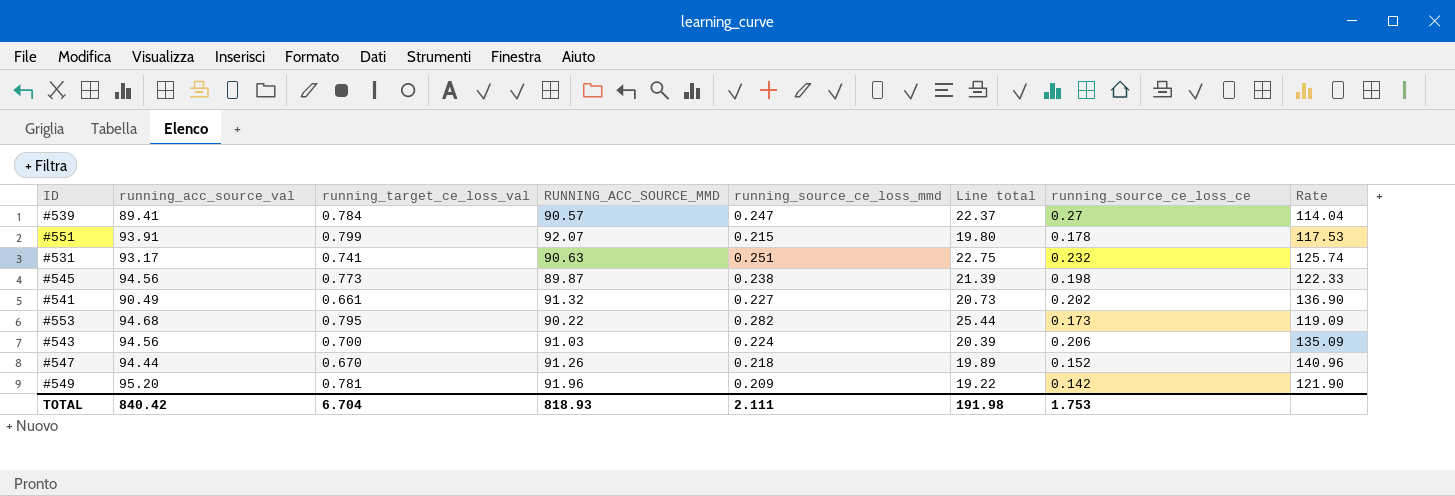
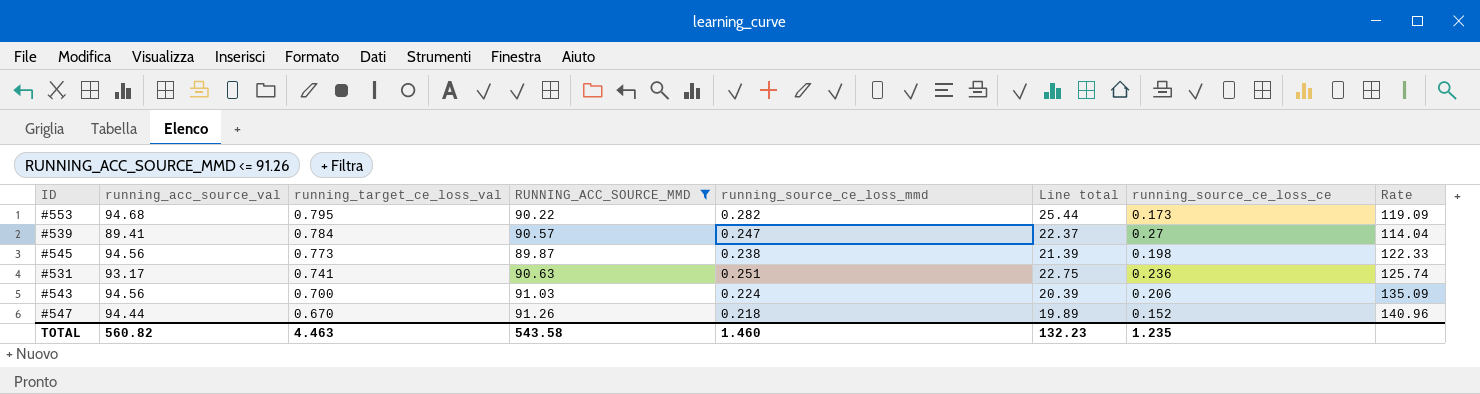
filter: none -> RUNNING_ACC_SOURCE_MMD <= 91.26
row order: none -> running_target_ce_loss_val descending
#531 | running_source_ce_loss_ce: 0.232 -> 0.236
TOTAL | running_acc_source_val: 840.42 -> 560.82
TOTAL | running_target_ce_loss_val: 6.704 -> 4.463
TOTAL | RUNNING_ACC_SOURCE_MMD: 818.93 -> 543.58
TOTAL | running_source_ce_loss_mmd: 2.111 -> 1.460
TOTAL | Line total: 191.98 -> 132.23
TOTAL | running_source_ce_loss_ce: 1.753 -> 1.235

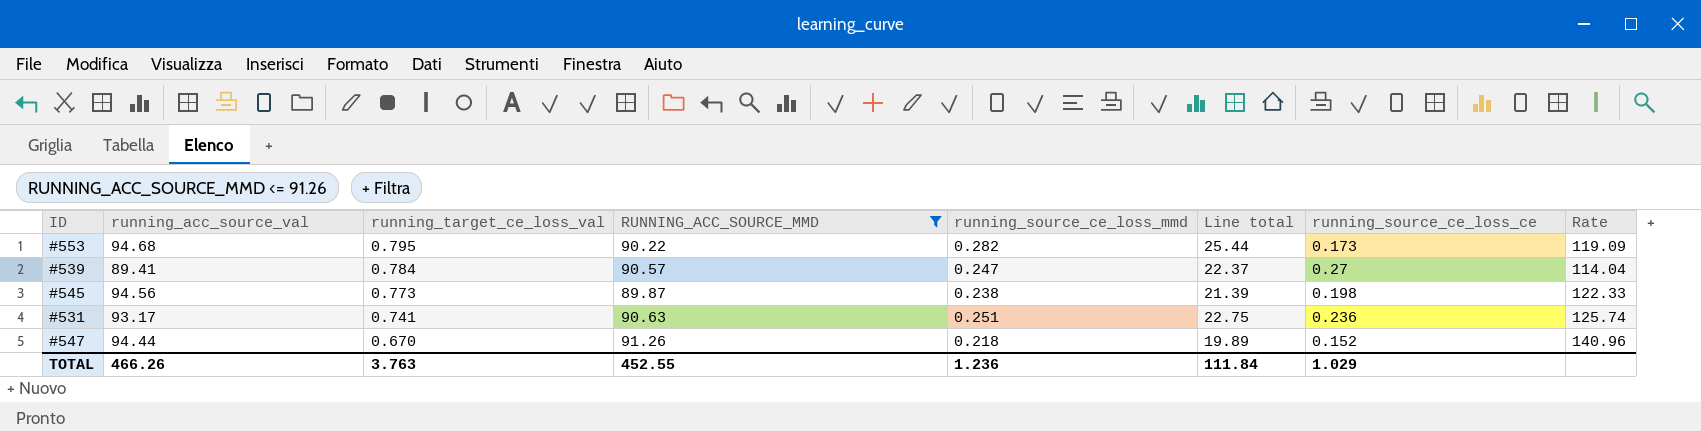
row #543: 94.56 | 0.700 | 91.03 | 0.224 | 20.39 | 0.206 | 135.09 -> none
TOTAL | running_acc_source_val: 560.82 -> 466.26
TOTAL | running_target_ce_loss_val: 4.463 -> 3.763
TOTAL | RUNNING_ACC_SOURCE_MMD: 543.58 -> 452.55
TOTAL | running_source_ce_loss_mmd: 1.460 -> 1.236
TOTAL | Line total: 132.23 -> 111.84
TOTAL | running_source_ce_loss_ce: 1.235 -> 1.029

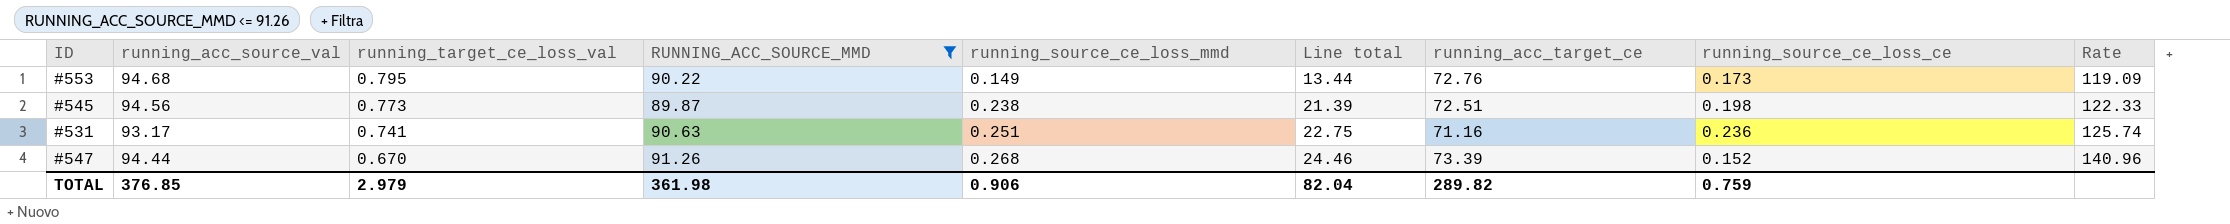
column running_acc_target_ce | position: none -> 7
row #539: 89.41 | 0.784 | 90.57 | 0.247 | 22.37 | 0.27 | 114.04 -> none
#553 | running_source_ce_loss_mmd: 0.282 -> 0.149
#553 | Line total: 25.44 -> 13.44
#547 | running_source_ce_loss_mmd: 0.218 -> 0.268
#547 | Line total: 19.89 -> 24.46
TOTAL | running_acc_source_val: 466.26 -> 376.85
TOTAL | running_target_ce_loss_val: 3.763 -> 2.979
TOTAL | RUNNING_ACC_SOURCE_MMD: 452.55 -> 361.98
TOTAL | running_source_ce_loss_mmd: 1.236 -> 0.906
TOTAL | Line total: 111.84 -> 82.04
TOTAL | running_source_ce_loss_ce: 1.029 -> 0.759

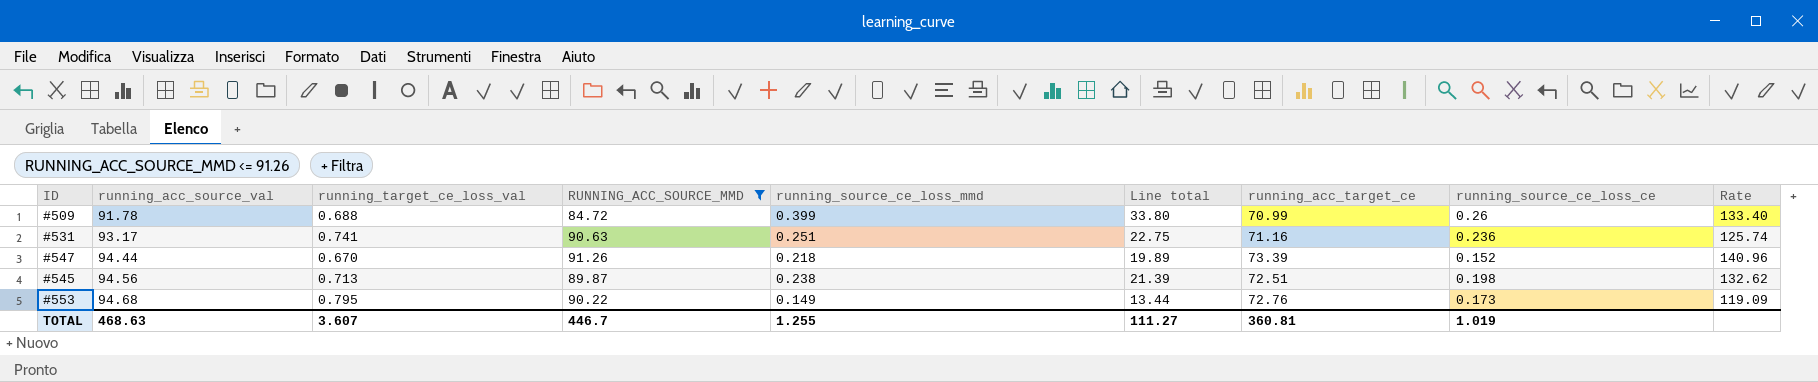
row order: running_target_ce_loss_val descending -> running_acc_source_val ascending
row #509: none -> 91.78 | 0.688 | 84.72 | 0.399 | 33.80 | 70.99 | 0.26 | 133.40
#547 | running_source_ce_loss_mmd: 0.268 -> 0.218
#547 | Line total: 24.46 -> 19.89
#545 | running_target_ce_loss_val: 0.773 -> 0.713
#545 | Rate: 122.33 -> 132.62
TOTAL | running_acc_source_val: 376.85 -> 468.63
TOTAL | running_target_ce_loss_val: 2.979 -> 3.607
TOTAL | RUNNING_ACC_SOURCE_MMD: 361.98 -> 446.7
TOTAL | running_source_ce_loss_mmd: 0.906 -> 1.255
TOTAL | Line total: 82.04 -> 111.27
TOTAL | running_acc_target_ce: 289.82 -> 360.81
TOTAL | running_source_ce_loss_ce: 0.759 -> 1.019

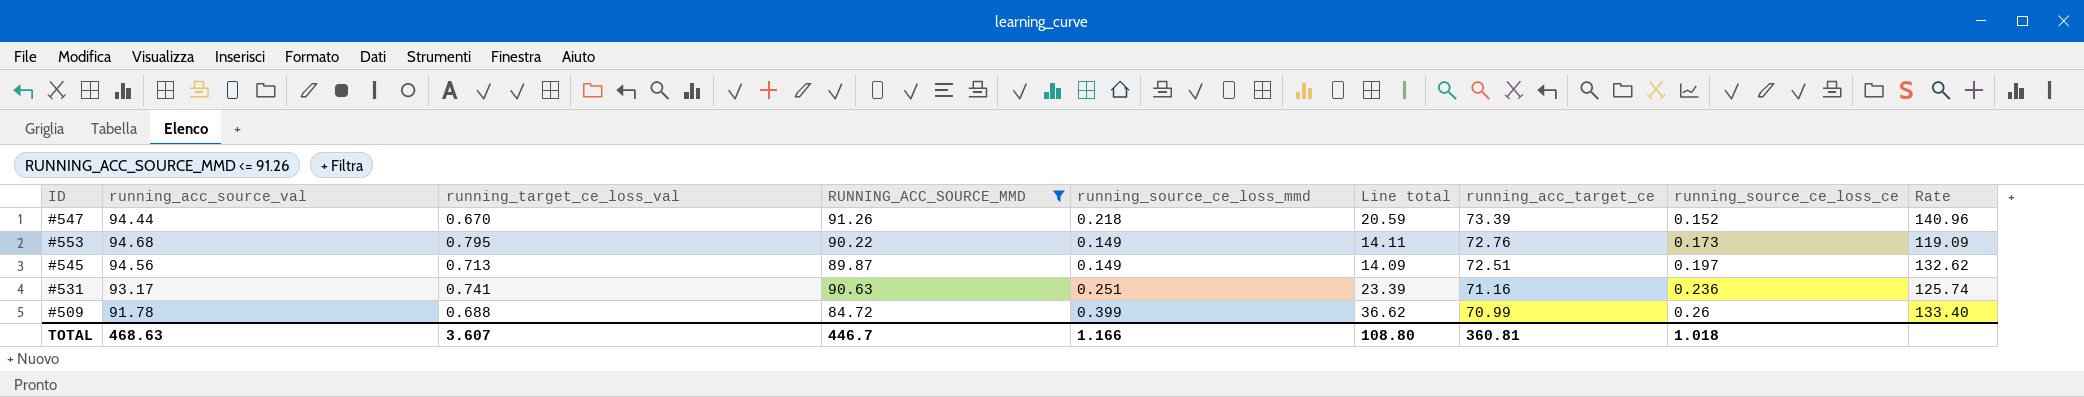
row order: running_acc_source_val ascending -> running_acc_target_ce descending
column Line total | formula: [RUNNING_ACC_SOURCE_MMD] * [running_source_ce_loss_mmd] -> [running_acc_source_val] * [running_source_ce_loss_mmd]
#545 | running_source_ce_loss_mmd: 0.238 -> 0.149
#545 | running_source_ce_loss_ce: 0.198 -> 0.197
TOTAL | running_source_ce_loss_mmd: 1.255 -> 1.166
TOTAL | Line total: 111.27 -> 108.80
TOTAL | running_source_ce_loss_ce: 1.019 -> 1.018

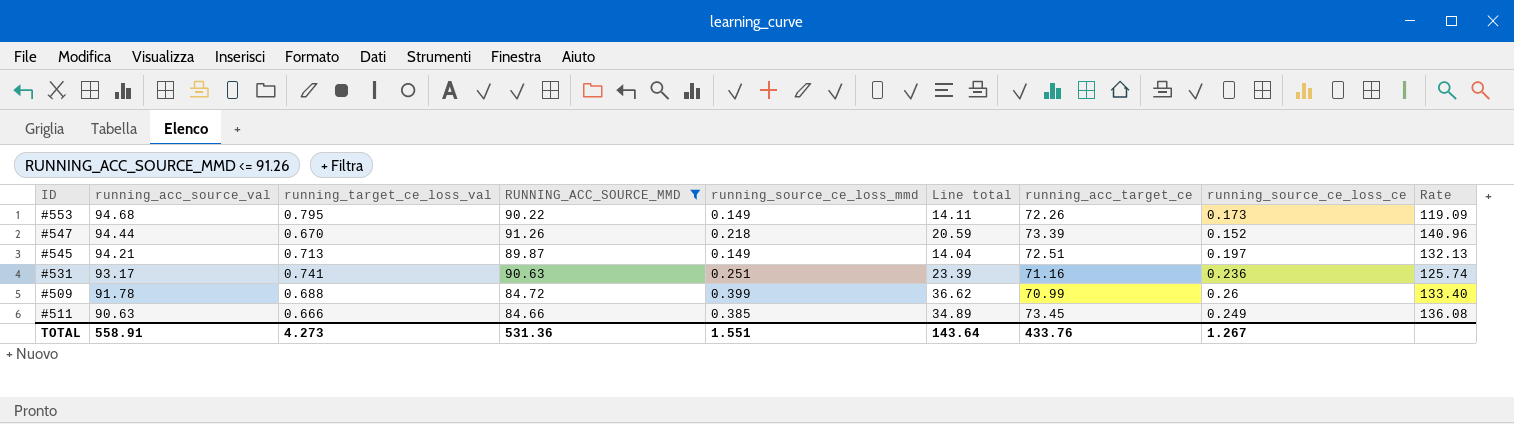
row order: running_acc_target_ce descending -> running_acc_source_val descending
#553 | running_acc_target_ce: 72.76 -> 72.26
#545 | running_acc_source_val: 94.56 -> 94.21
#545 | Line total: 14.09 -> 14.04
#545 | Rate: 132.62 -> 132.13
row #511: none -> 90.63 | 0.666 | 84.66 | 0.385 | 34.89 | 73.45 | 0.249 | 136.08
TOTAL | running_acc_source_val: 468.63 -> 558.91
TOTAL | running_target_ce_loss_val: 3.607 -> 4.273
TOTAL | RUNNING_ACC_SOURCE_MMD: 446.7 -> 531.36
TOTAL | running_source_ce_loss_mmd: 1.166 -> 1.551
TOTAL | Line total: 108.80 -> 143.64
TOTAL | running_acc_target_ce: 360.81 -> 433.76
TOTAL | running_source_ce_loss_ce: 1.018 -> 1.267

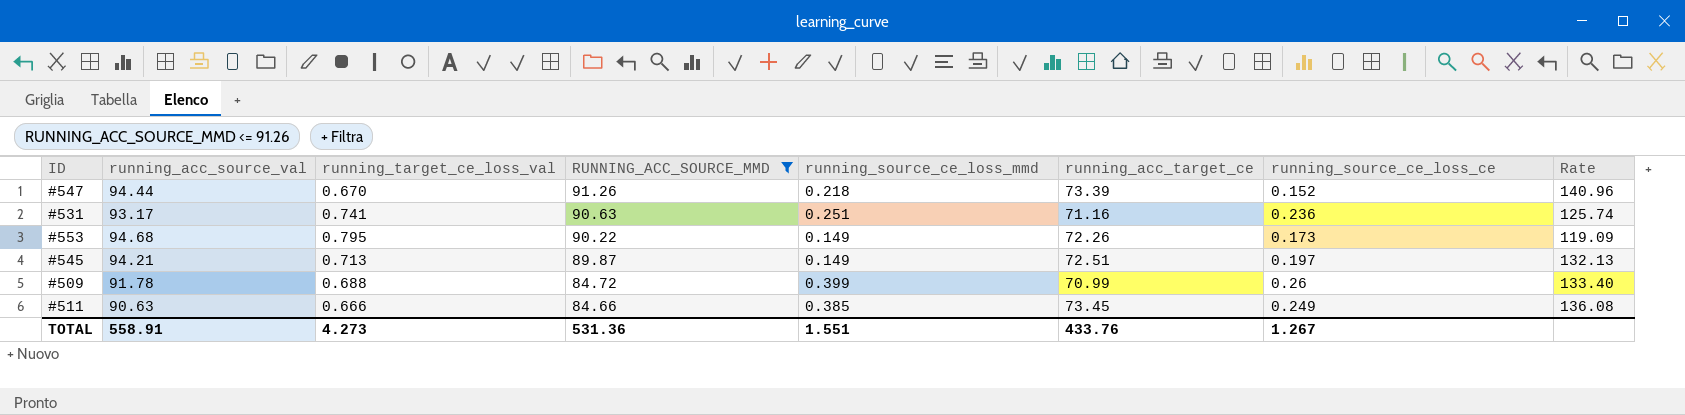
row order: running_acc_source_val descending -> RUNNING_ACC_SOURCE_MMD descending
column Line total | formula: [running_acc_source_val] * [running_source_ce_loss_mmd] -> none

